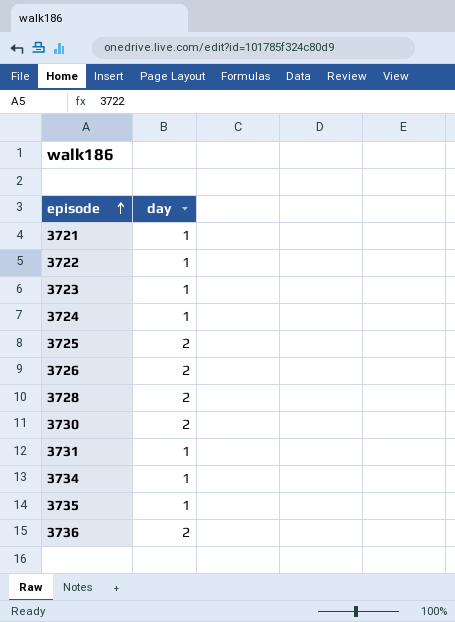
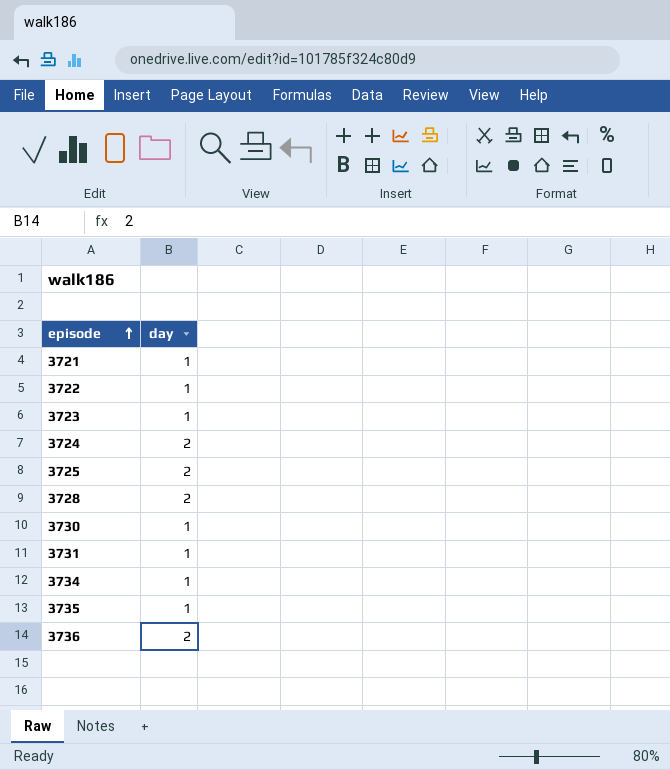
row 3726: 2 -> none
3724 | day: 1 -> 2
3730 | day: 2 -> 1

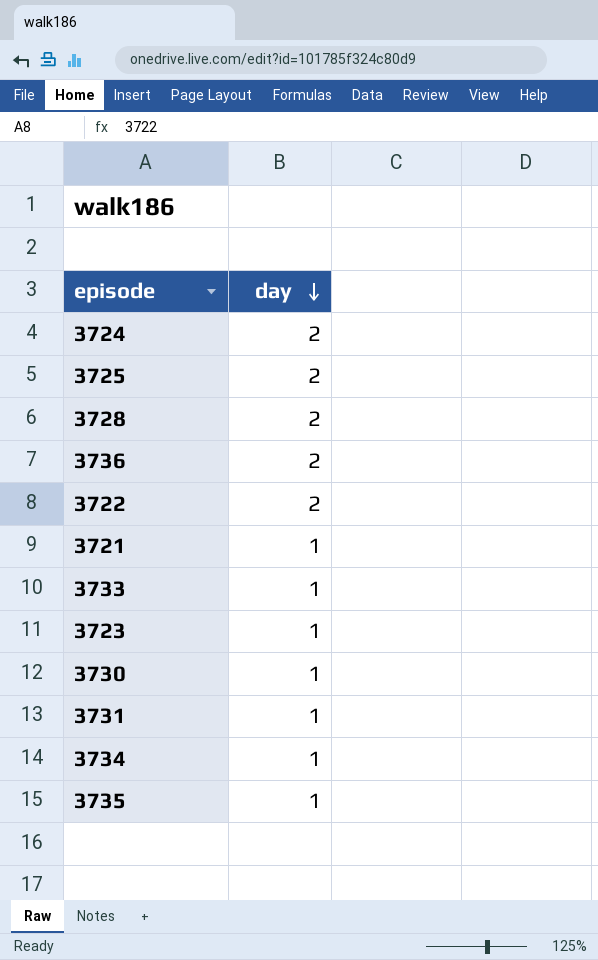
row order: episode ascending -> day descending
3722 | day: 1 -> 2
row 3733: none -> 1

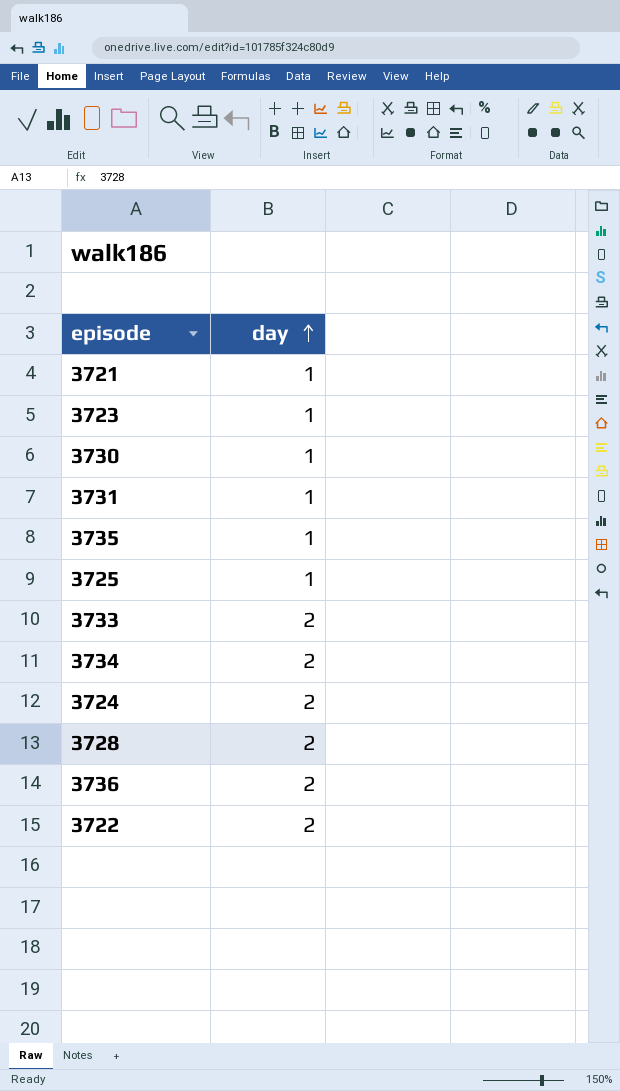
row order: day descending -> day ascending
3725 | day: 2 -> 1
3733 | day: 1 -> 2
3734 | day: 1 -> 2

